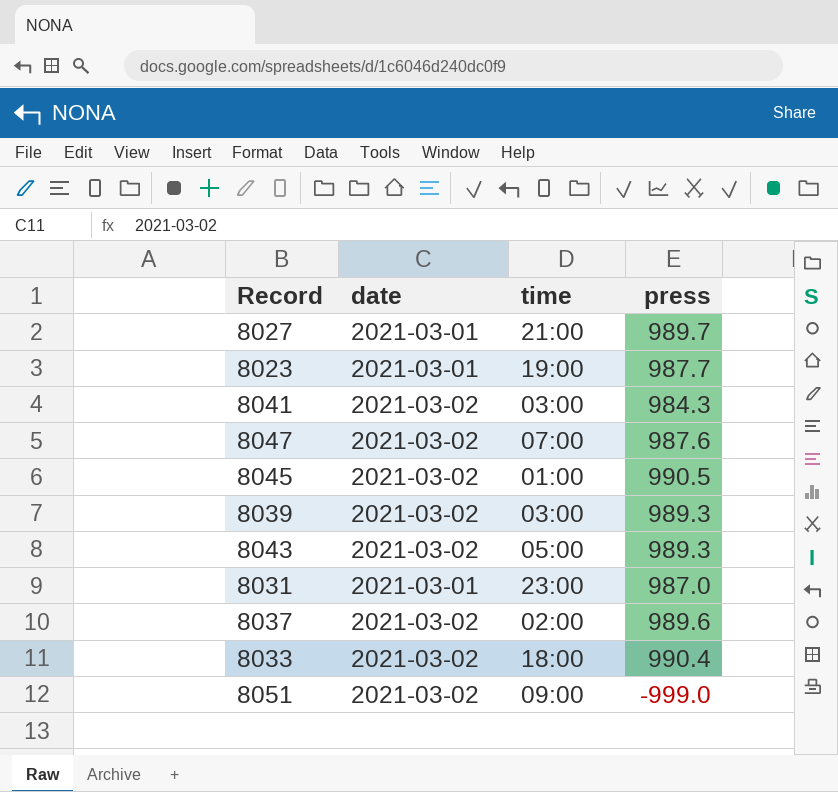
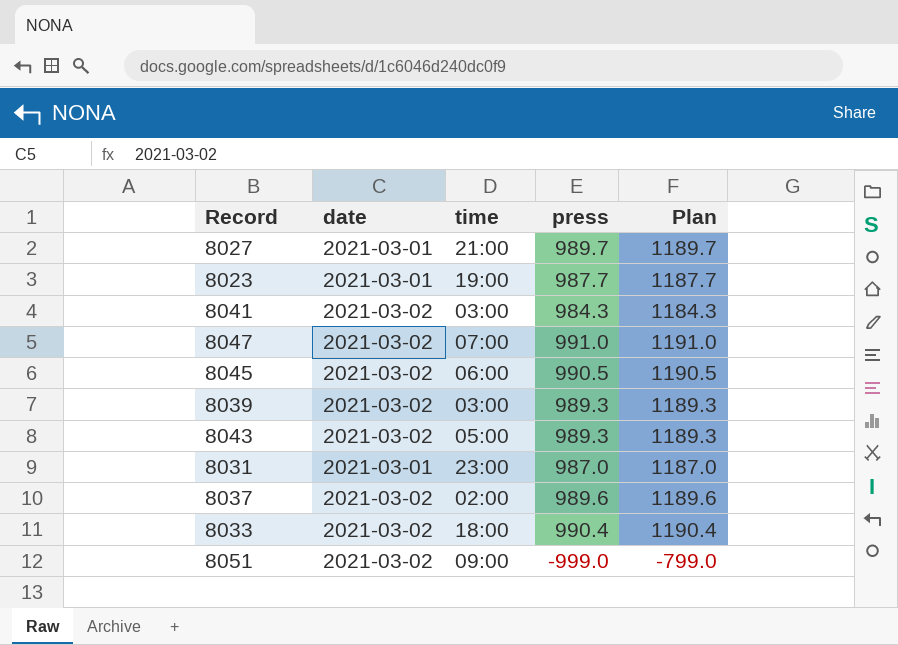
column Plan | formula: none -> [press] + 200
8047 | press: 987.6 -> 991.0
8045 | time: 01:00 -> 06:00

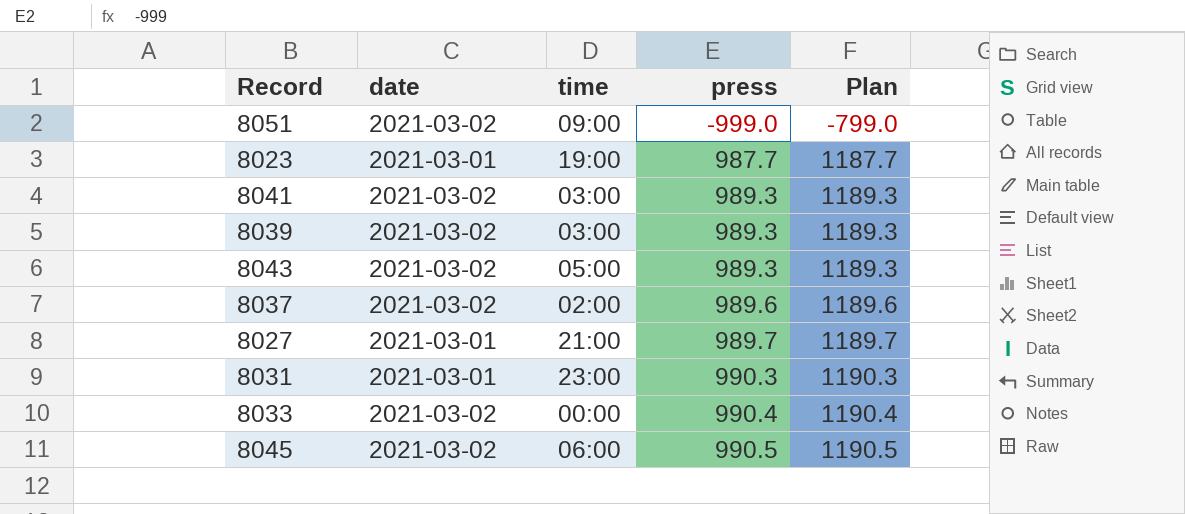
row order: none -> press ascending
row 8047: 2021-03-02 | 07:00 | 991.0 | 1191.0 -> none
8041 | press: 984.3 -> 989.3
8041 | Plan: 1184.3 -> 1189.3
8031 | press: 987.0 -> 990.3
8031 | Plan: 1187.0 -> 1190.3
8033 | time: 18:00 -> 00:00

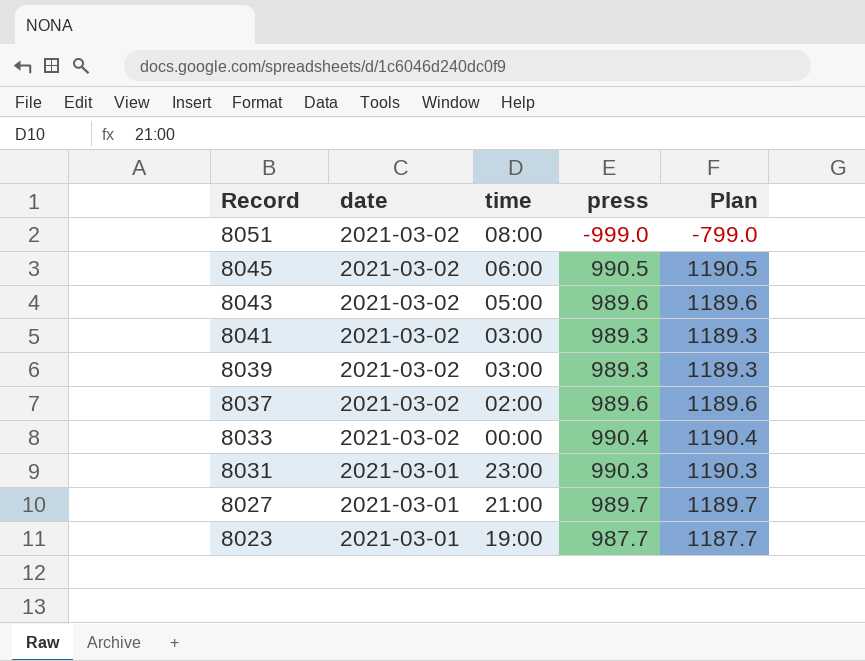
row order: press ascending -> Record descending
8051 | time: 09:00 -> 08:00
8043 | press: 989.3 -> 989.6
8043 | Plan: 1189.3 -> 1189.6

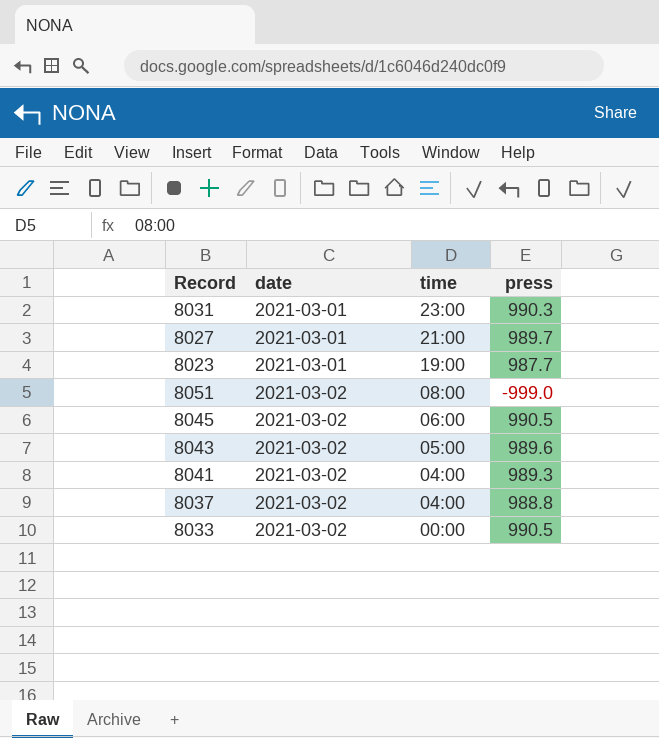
row order: Record descending -> date ascending
column Plan | formula: [press] + 200 -> none
row 8039: 2021-03-02 | 03:00 | 989.3 | 1189.3 -> none
8041 | time: 03:00 -> 04:00
8037 | time: 02:00 -> 04:00
8037 | press: 989.6 -> 988.8
8033 | press: 990.4 -> 990.5

